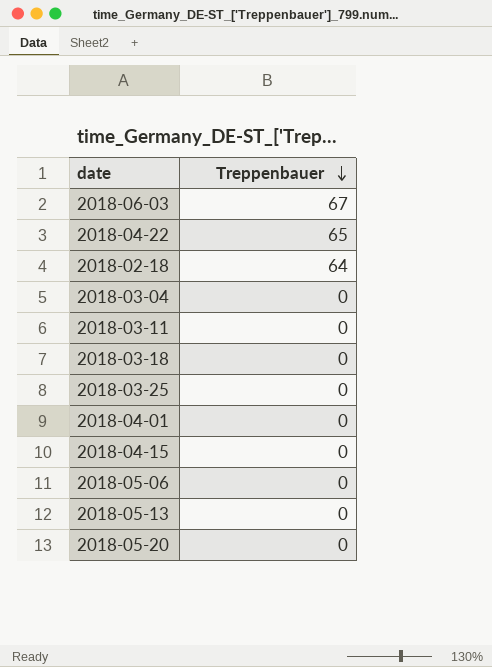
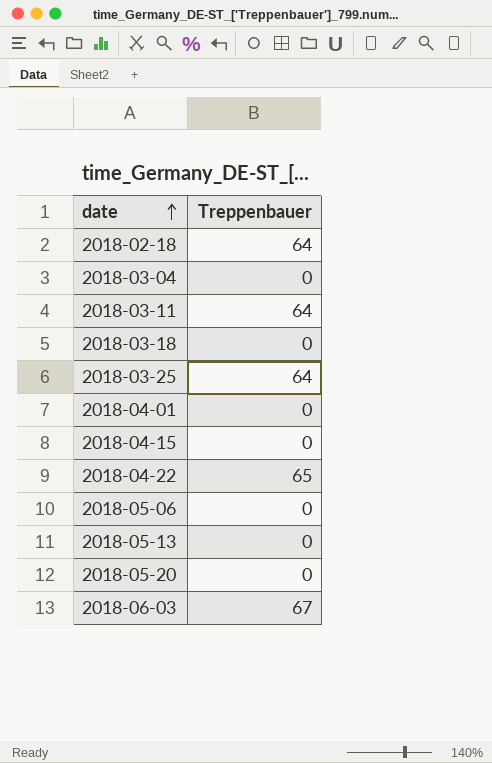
row order: Treppenbauer descending -> date ascending
2018-03-11 | Treppenbauer: 0 -> 64
2018-03-25 | Treppenbauer: 0 -> 64

